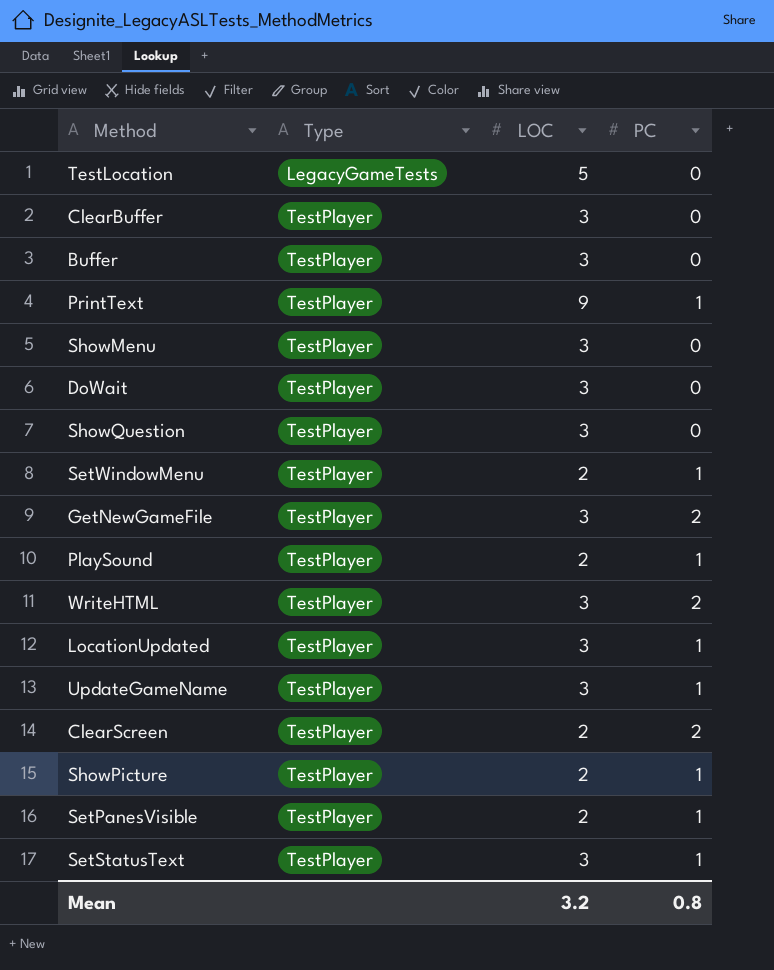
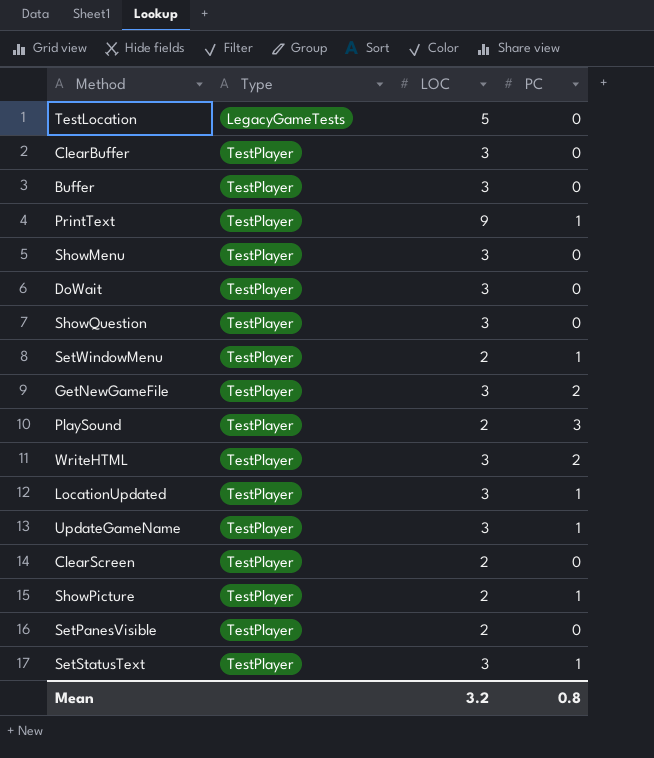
PlaySound | PC: 1 -> 3
ClearScreen | PC: 2 -> 0
SetPanesVisible | PC: 1 -> 0

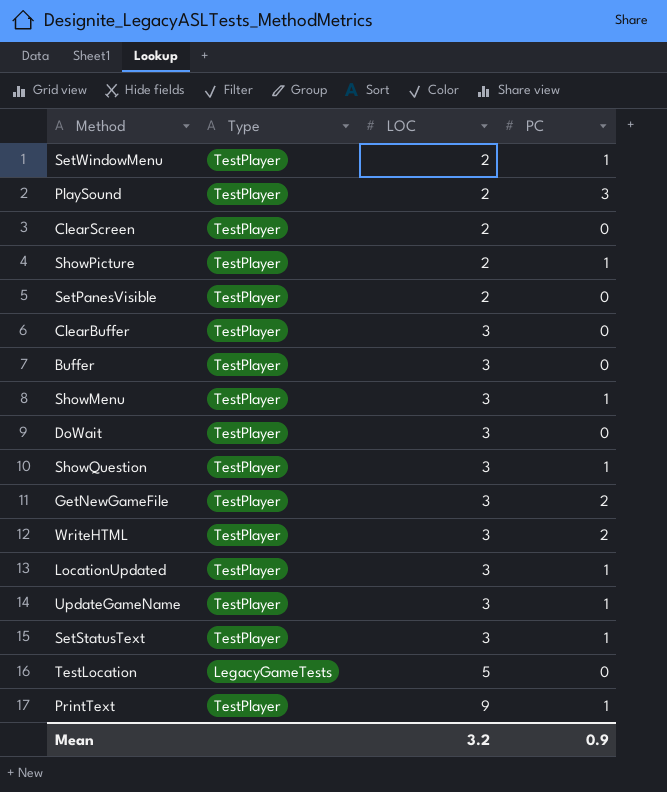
row order: Type ascending -> LOC ascending
ShowMenu | PC: 0 -> 1
ShowQuestion | PC: 0 -> 1
Mean | PC: 0.8 -> 0.9

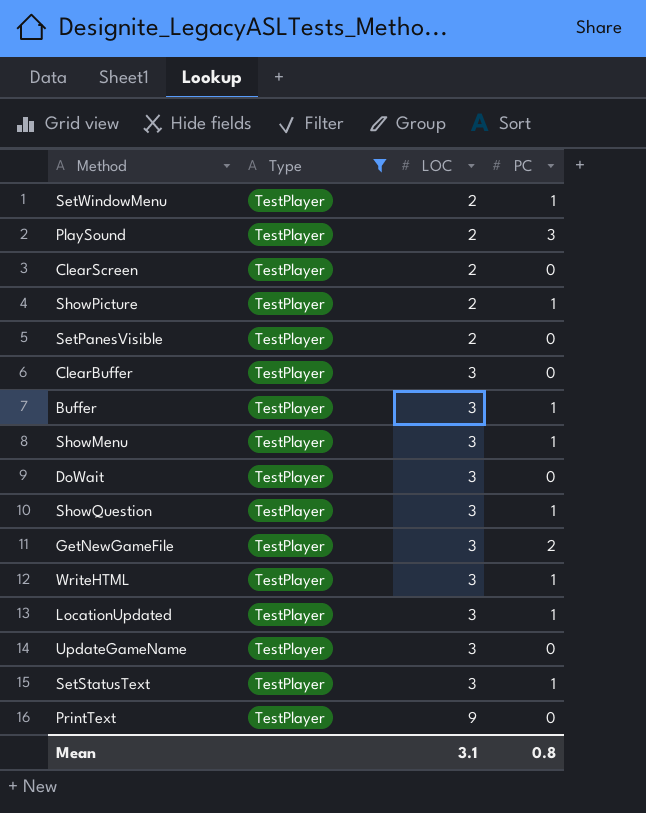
filter: none -> Type = TestPlayer
Buffer | PC: 0 -> 1
WriteHTML | PC: 2 -> 1
UpdateGameName | PC: 1 -> 0
PrintText | PC: 1 -> 0
Mean | LOC: 3.2 -> 3.1
Mean | PC: 0.9 -> 0.8

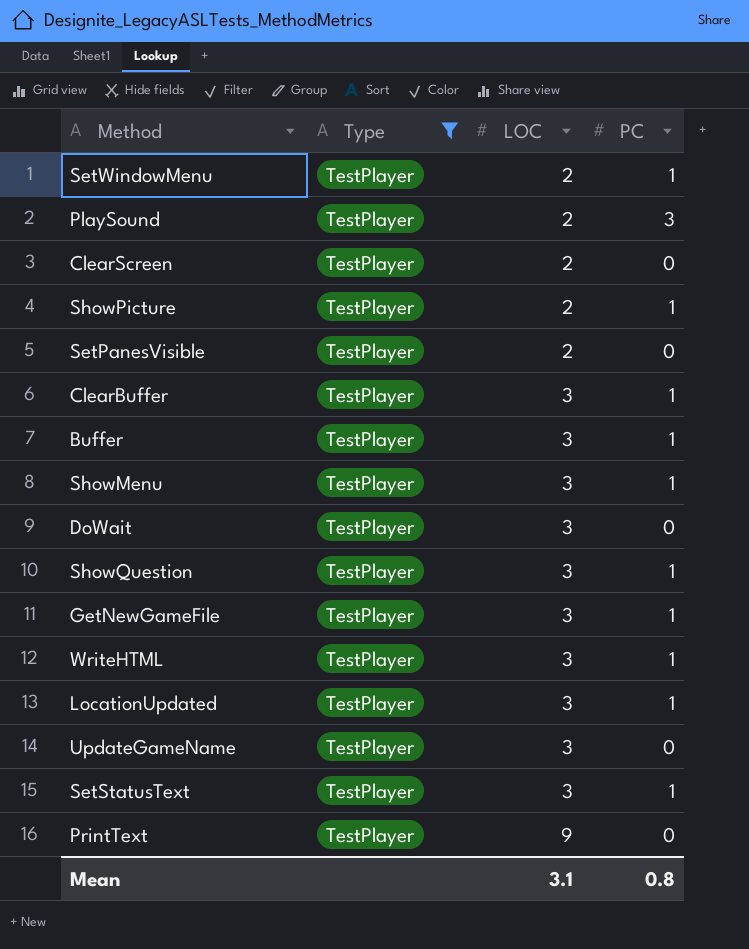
ClearBuffer | PC: 0 -> 1
GetNewGameFile | PC: 2 -> 1

